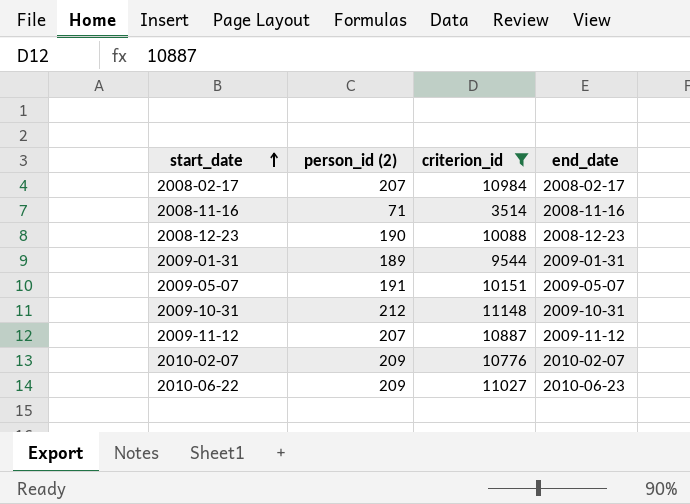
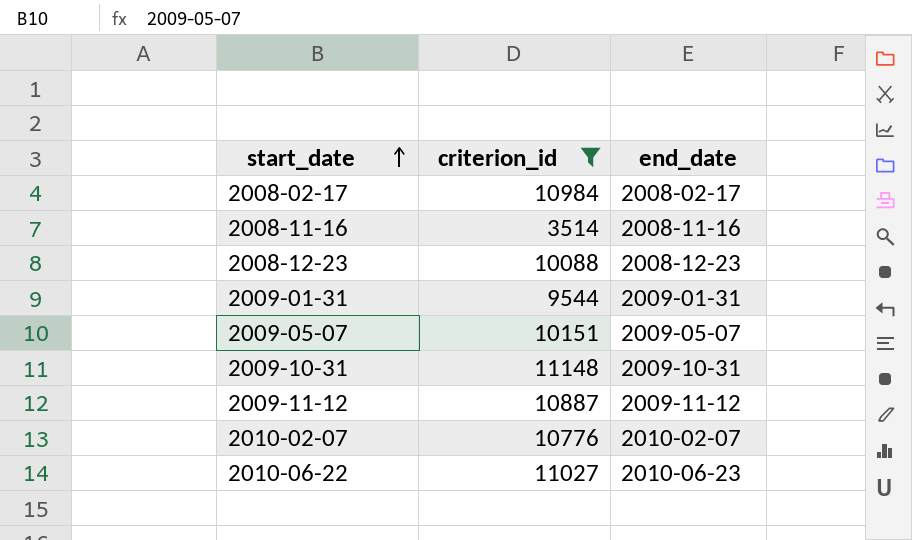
column person_id (2) | position: 2 -> none

